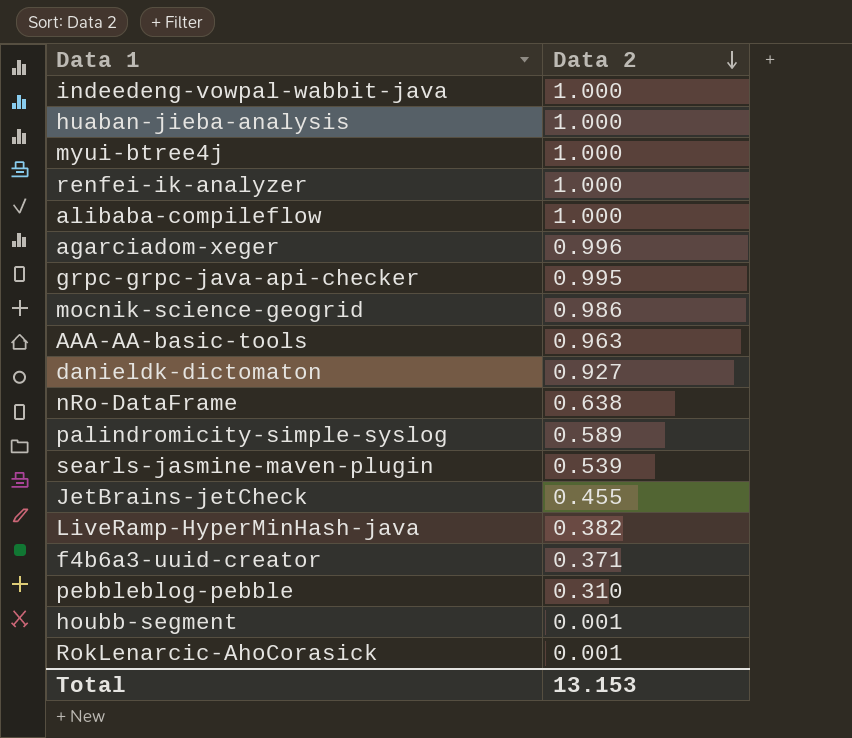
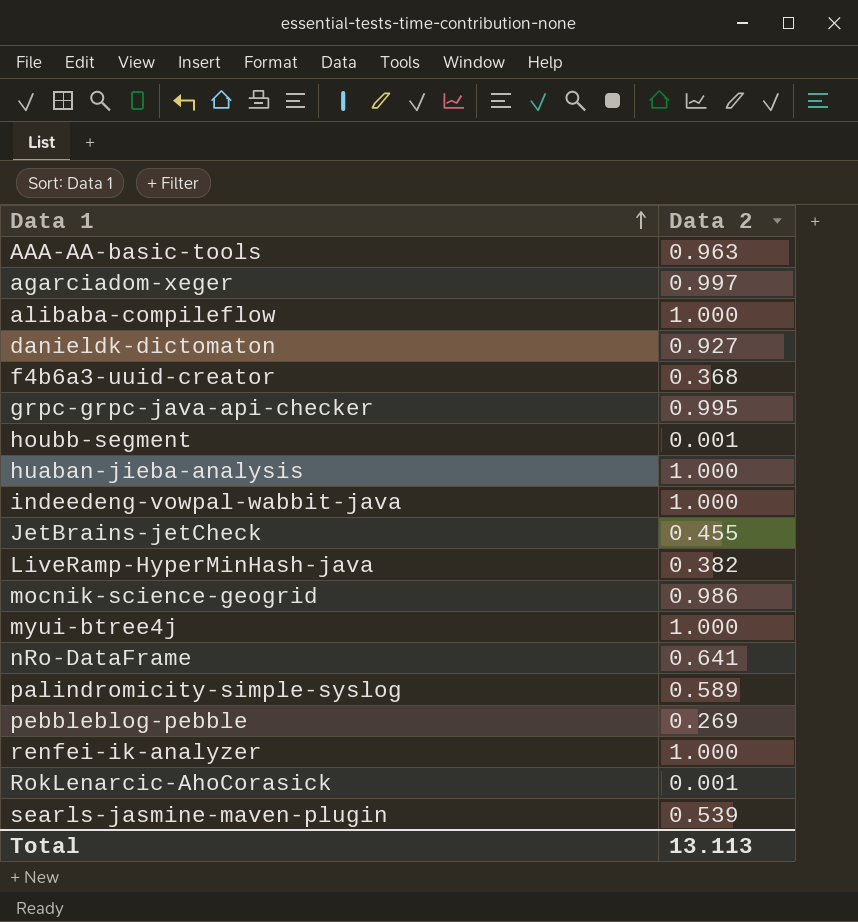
row order: Data 2 descending -> Data 1 ascending
agarciadom-xeger | Data 2: 0.996 -> 0.997
f4b6a3-uuid-creator | Data 2: 0.371 -> 0.368
nRo-DataFrame | Data 2: 0.638 -> 0.641
pebbleblog-pebble | Data 2: 0.310 -> 0.269
Total | Data 2: 13.153 -> 13.113

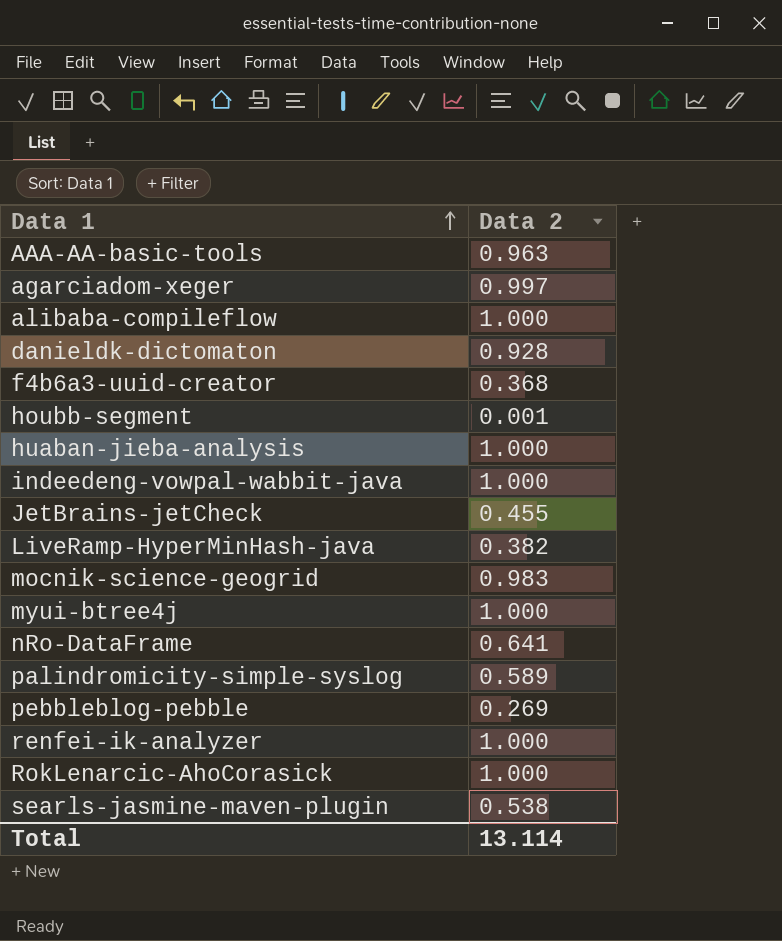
row grpc-grpc-java-api-checker: 0.995 -> none
danieldk-dictomaton | Data 2: 0.927 -> 0.928
mocnik-science-geogrid | Data 2: 0.986 -> 0.983
RokLenarcic-AhoCorasick | Data 2: 0.001 -> 1.000
searls-jasmine-maven-plugin | Data 2: 0.539 -> 0.538
Total | Data 2: 13.113 -> 13.114

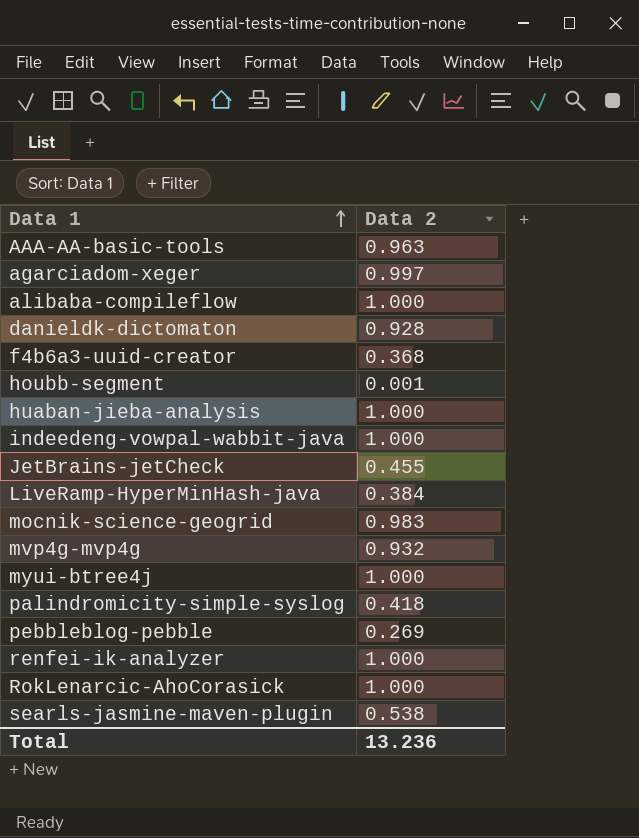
row nRo-DataFrame: 0.641 -> none
LiveRamp-HyperMinHash-java | Data 2: 0.382 -> 0.384
row mvp4g-mvp4g: none -> 0.932
palindromicity-simple-syslog | Data 2: 0.589 -> 0.418
Total | Data 2: 13.114 -> 13.236

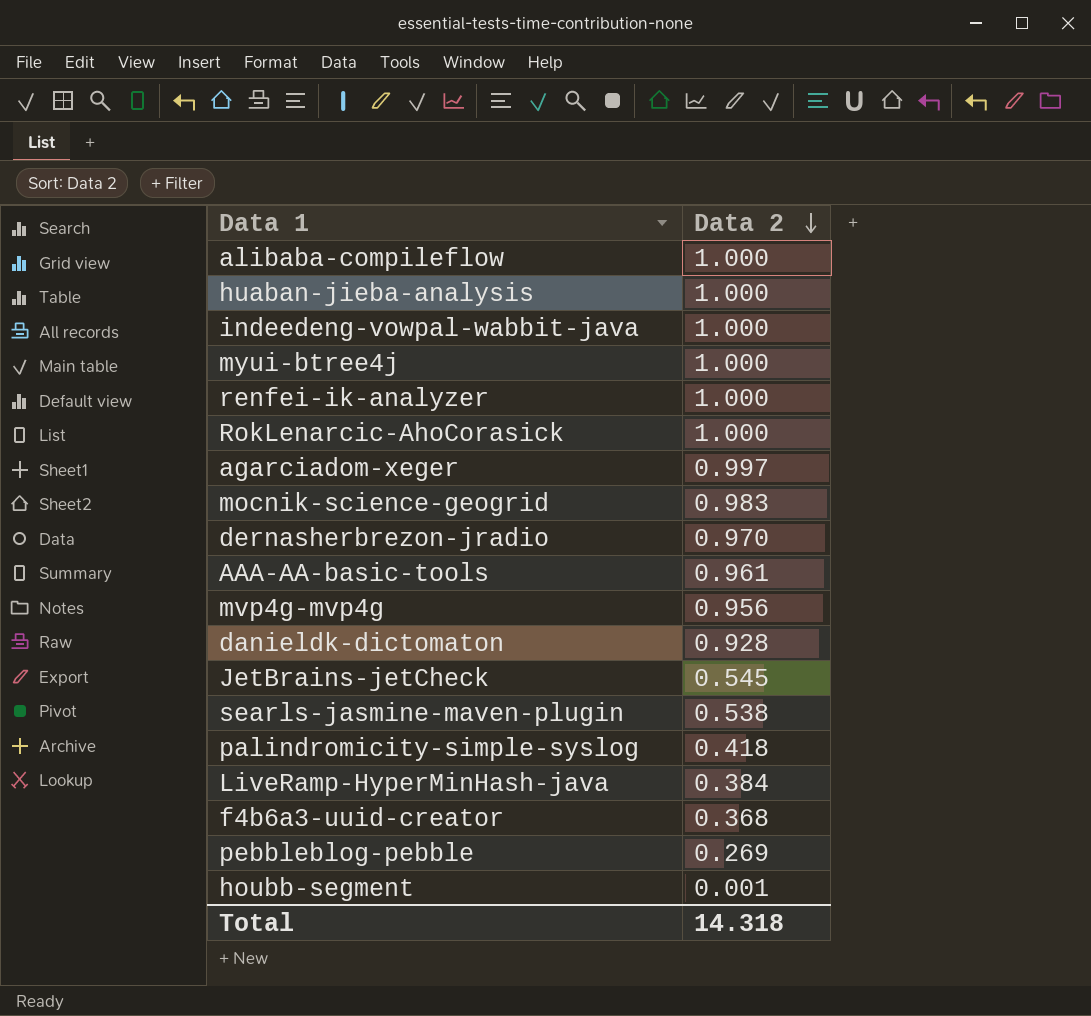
row order: Data 1 ascending -> Data 2 descending
row dernasherbrezon-jradio: none -> 0.970
AAA-AA-basic-tools | Data 2: 0.963 -> 0.961
mvp4g-mvp4g | Data 2: 0.932 -> 0.956
JetBrains-jetCheck | Data 2: 0.455 -> 0.545
Total | Data 2: 13.236 -> 14.318

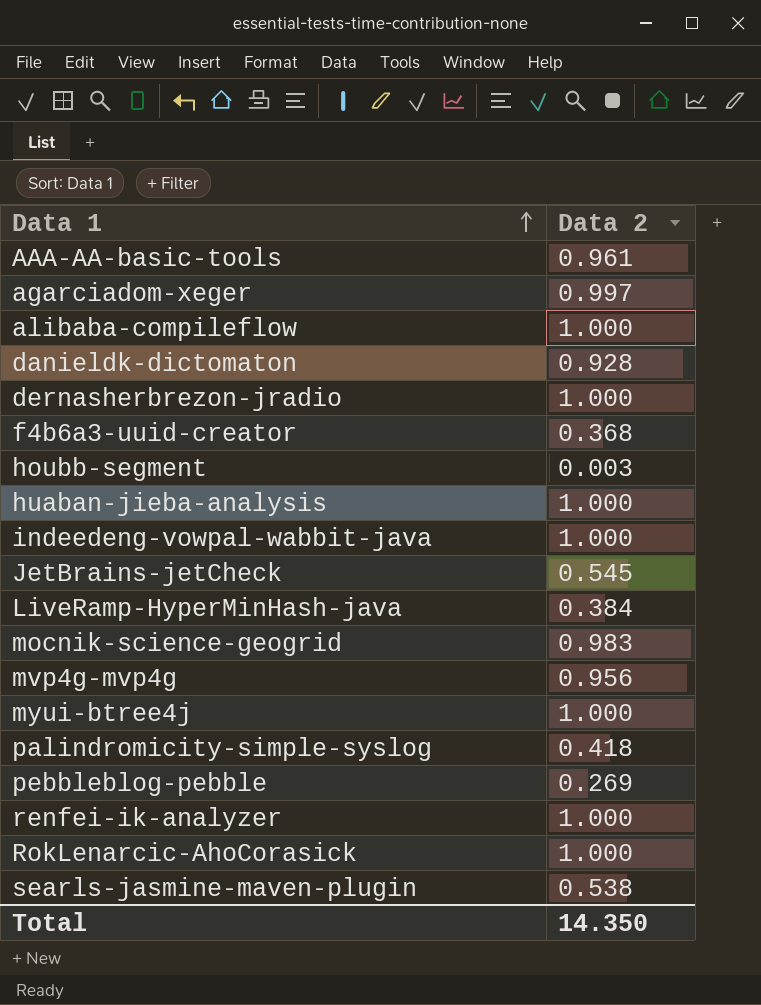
row order: Data 2 descending -> Data 1 ascending
dernasherbrezon-jradio | Data 2: 0.970 -> 1.000
houbb-segment | Data 2: 0.001 -> 0.003
Total | Data 2: 14.318 -> 14.350

